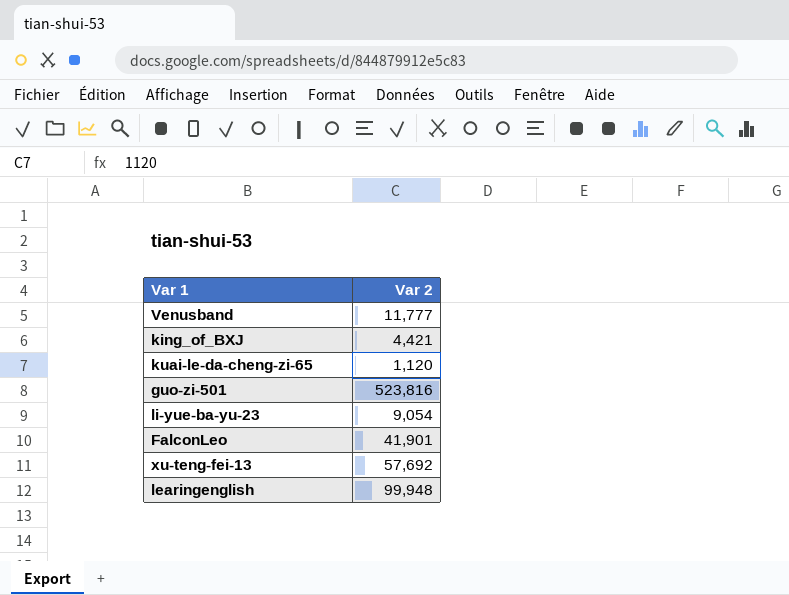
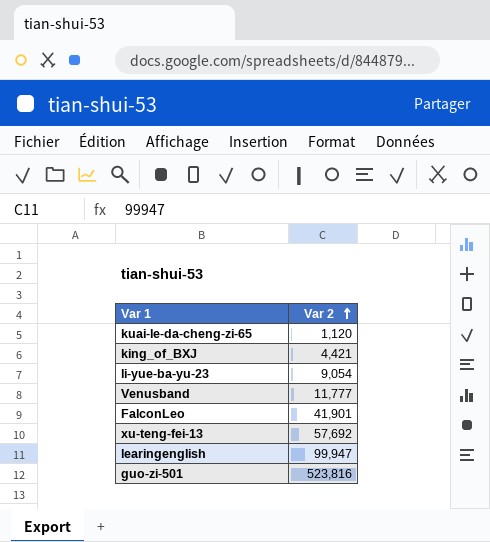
row order: none -> Var 2 ascending
learingenglish | Var 2: 99,948 -> 99,947

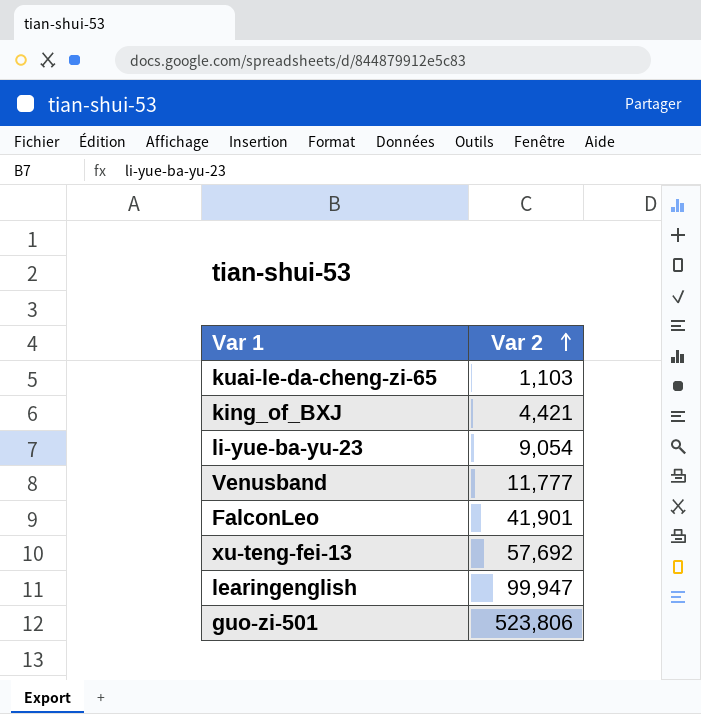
kuai-le-da-cheng-zi-65 | Var 2: 1,120 -> 1,103
guo-zi-501 | Var 2: 523,816 -> 523,806

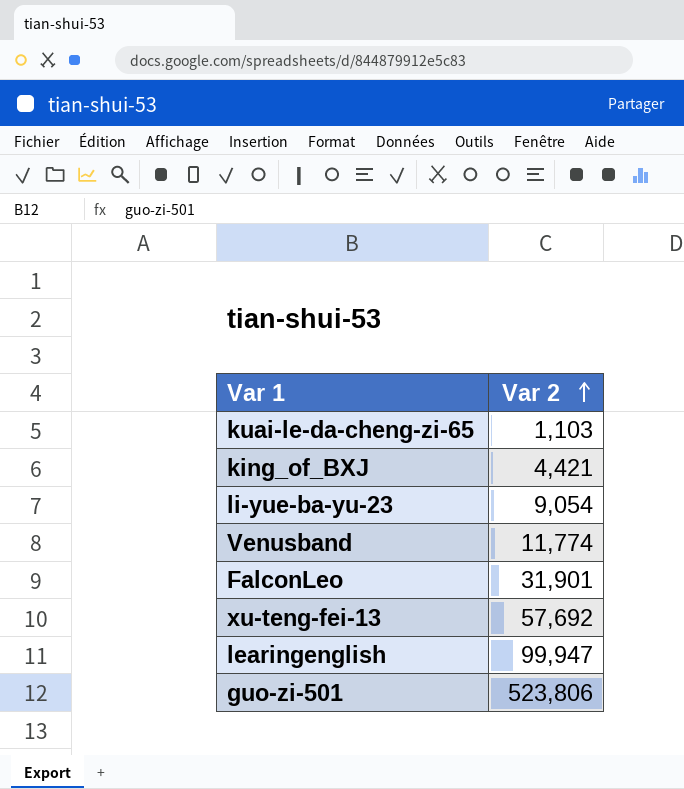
Venusband | Var 2: 11,777 -> 11,774
FalconLeo | Var 2: 41,901 -> 31,901

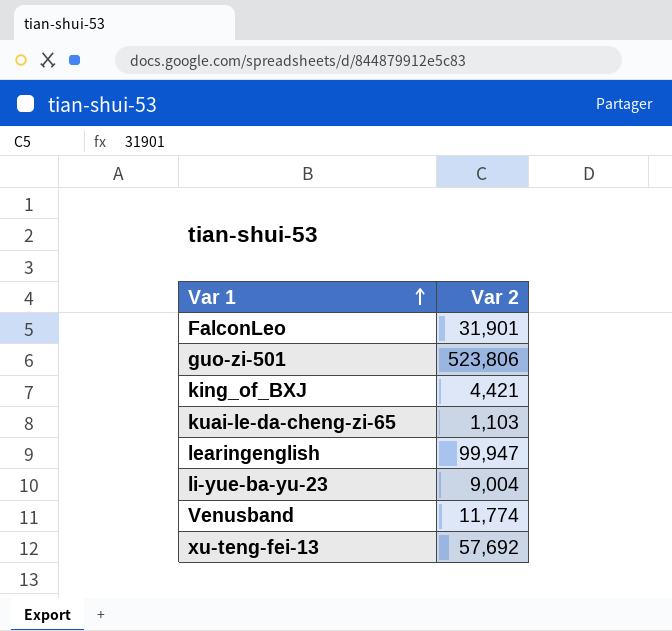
row order: Var 2 ascending -> Var 1 ascending
li-yue-ba-yu-23 | Var 2: 9,054 -> 9,004

